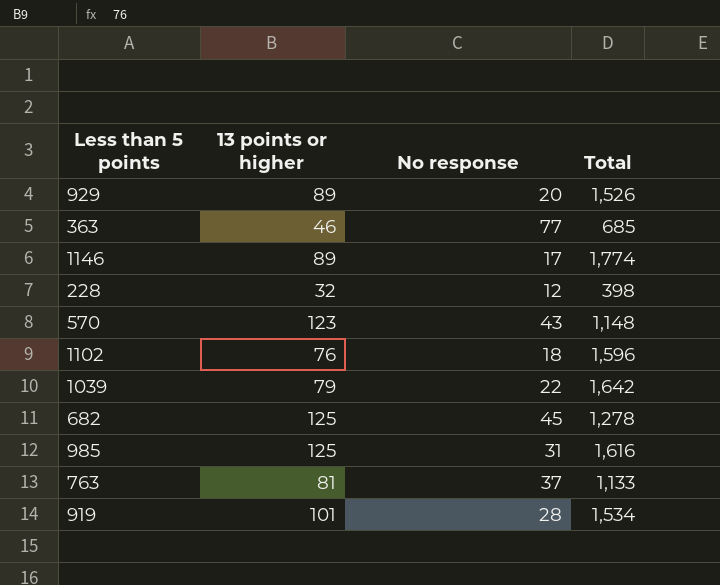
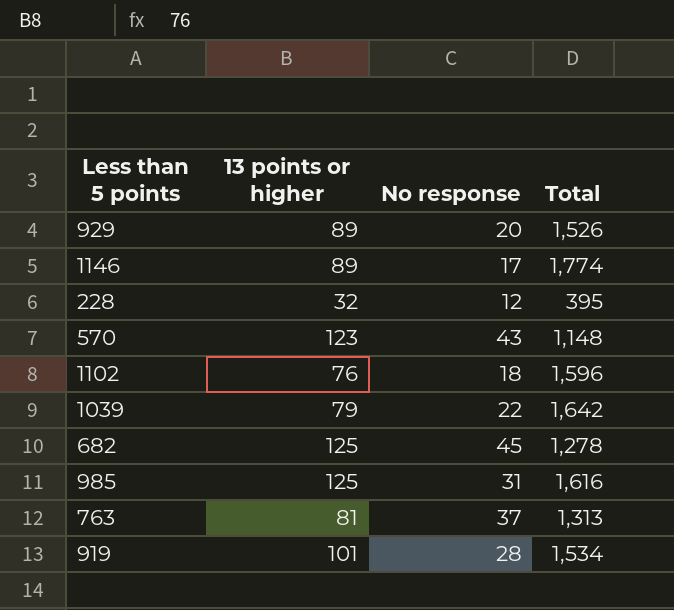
row 363: 46 | 77 | 685 -> none
228 | Total: 398 -> 395
763 | Total: 1,133 -> 1,313

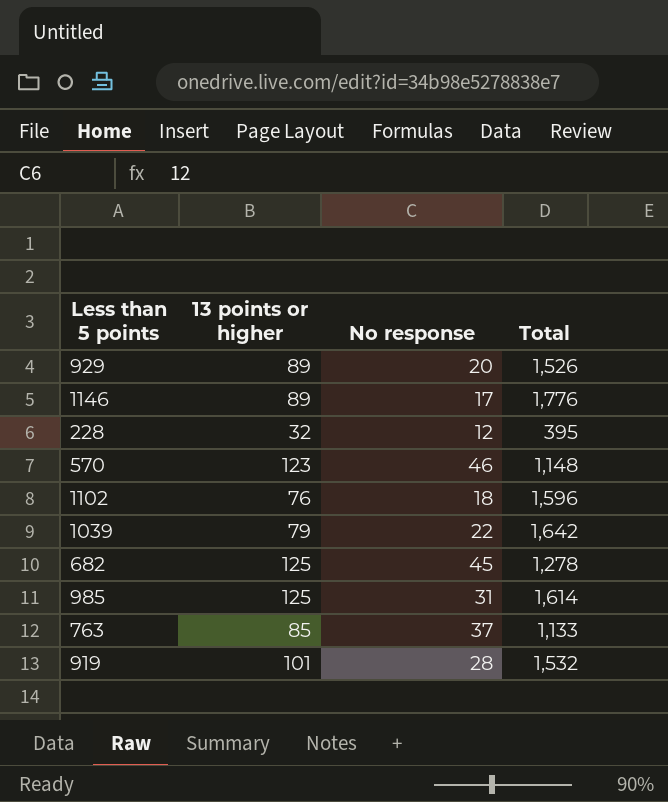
1146 | Total: 1,774 -> 1,776
570 | No response: 43 -> 46
985 | Total: 1,616 -> 1,614
763 | 13 points or higher: 81 -> 85
763 | Total: 1,313 -> 1,133
919 | Total: 1,534 -> 1,532

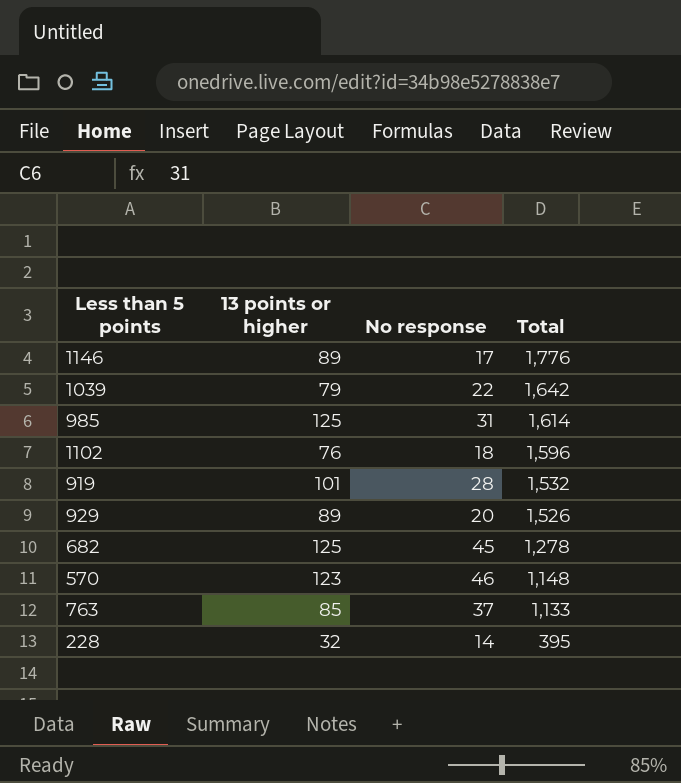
row order: none -> Total descending
228 | No response: 12 -> 14

